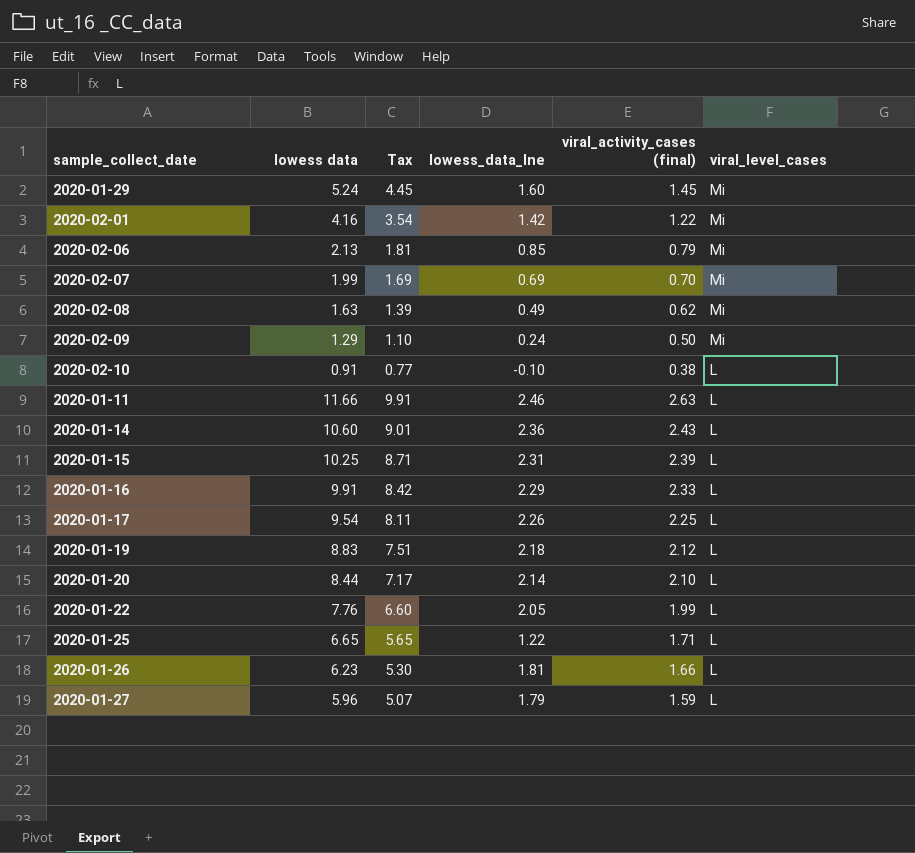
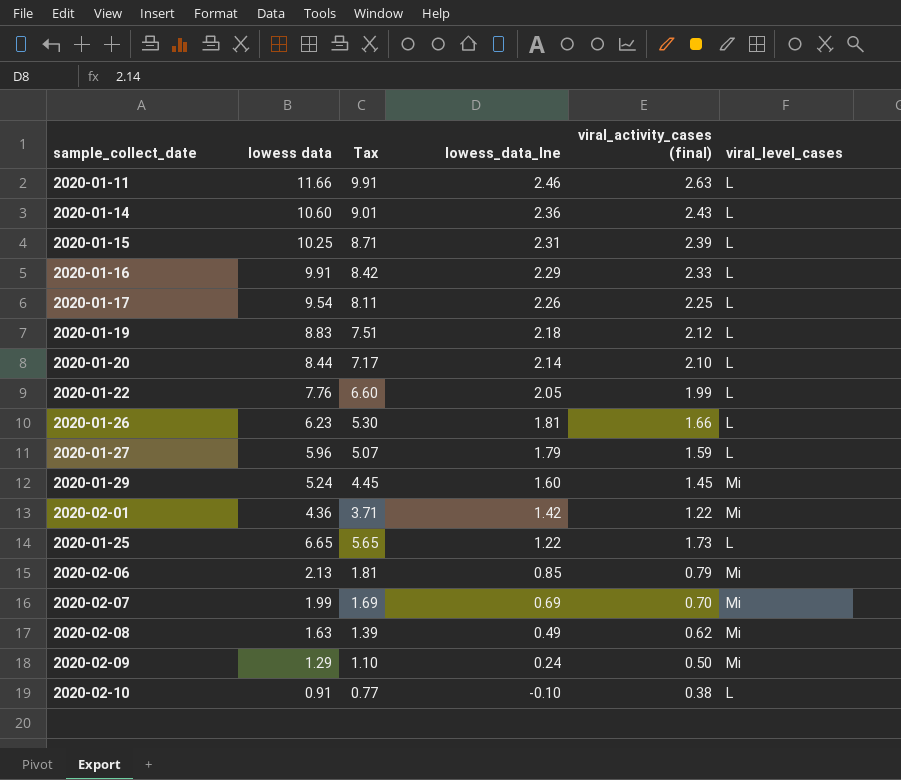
row order: viral_level_cases descending -> lowess_data_lne descending
2020-02-01 | lowess data: 4.16 -> 4.36
2020-02-01 | Tax: 3.54 -> 3.71
2020-01-25 | viral_activity_cases (final): 1.71 -> 1.73

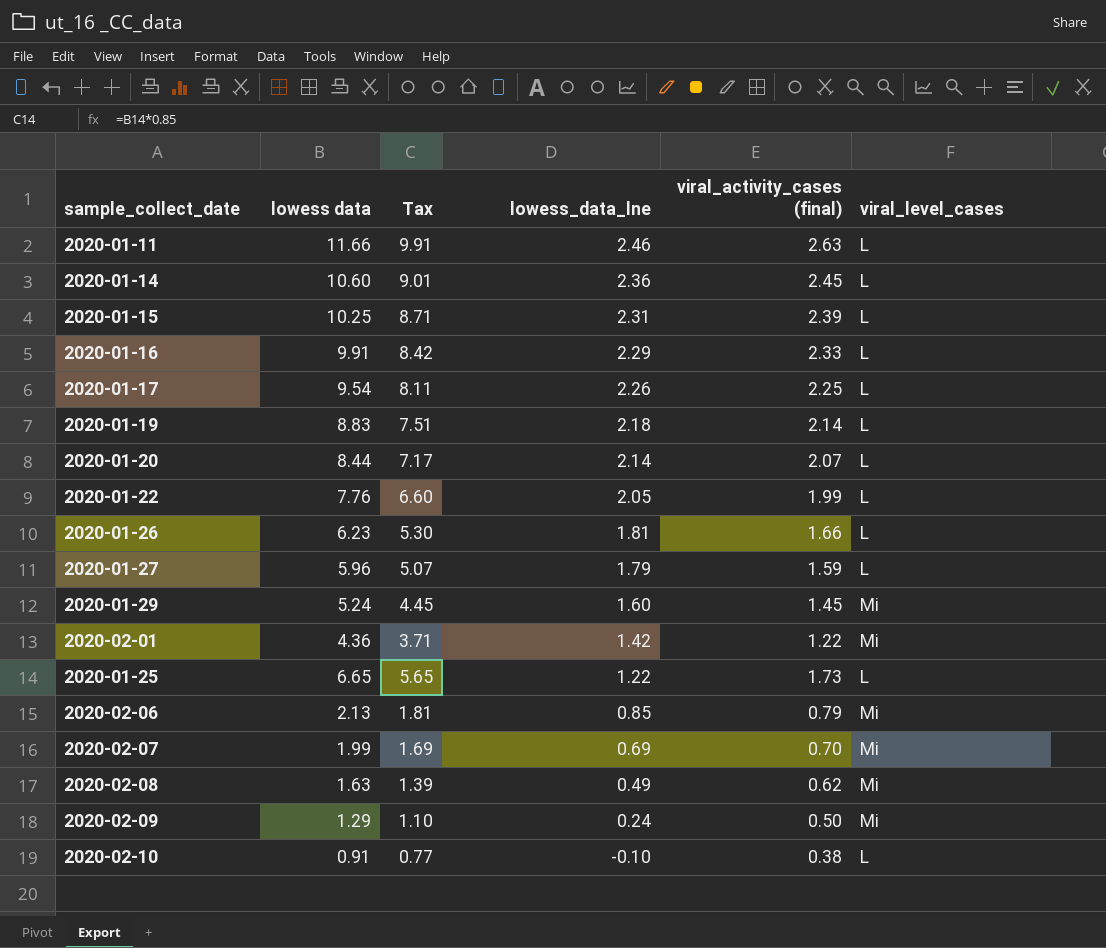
2020-01-14 | viral_activity_cases (final): 2.43 -> 2.45
2020-01-19 | viral_activity_cases (final): 2.12 -> 2.14
2020-01-20 | viral_activity_cases (final): 2.10 -> 2.07

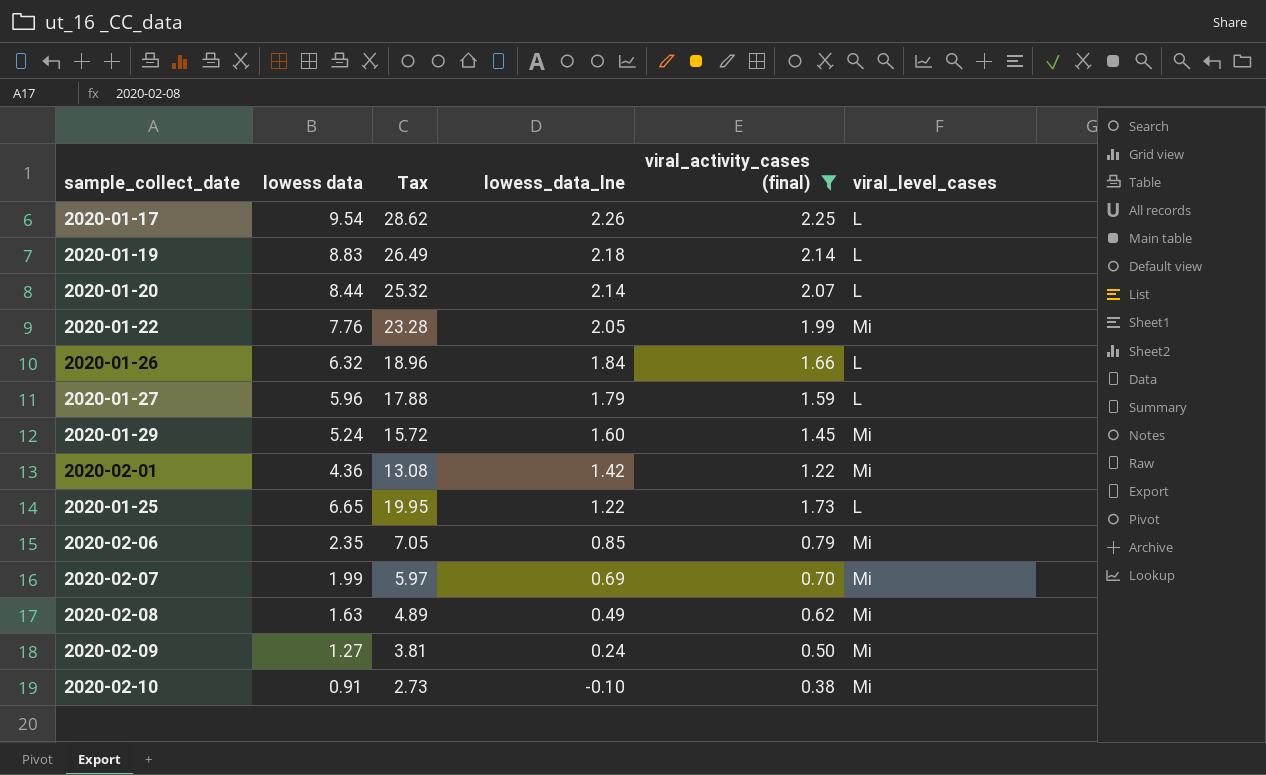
filter: none -> viral_activity_cases (final) <= 2.25
column Tax | formula: [lowess data] * 0.85 -> [lowess data] * 3
2020-01-22 | viral_level_cases: L -> Mi
2020-01-26 | lowess data: 6.23 -> 6.32
2020-01-26 | lowess_data_lne: 1.81 -> 1.84
2020-02-06 | lowess data: 2.13 -> 2.35
2020-02-09 | lowess data: 1.29 -> 1.27
2020-02-10 | viral_level_cases: L -> Mi

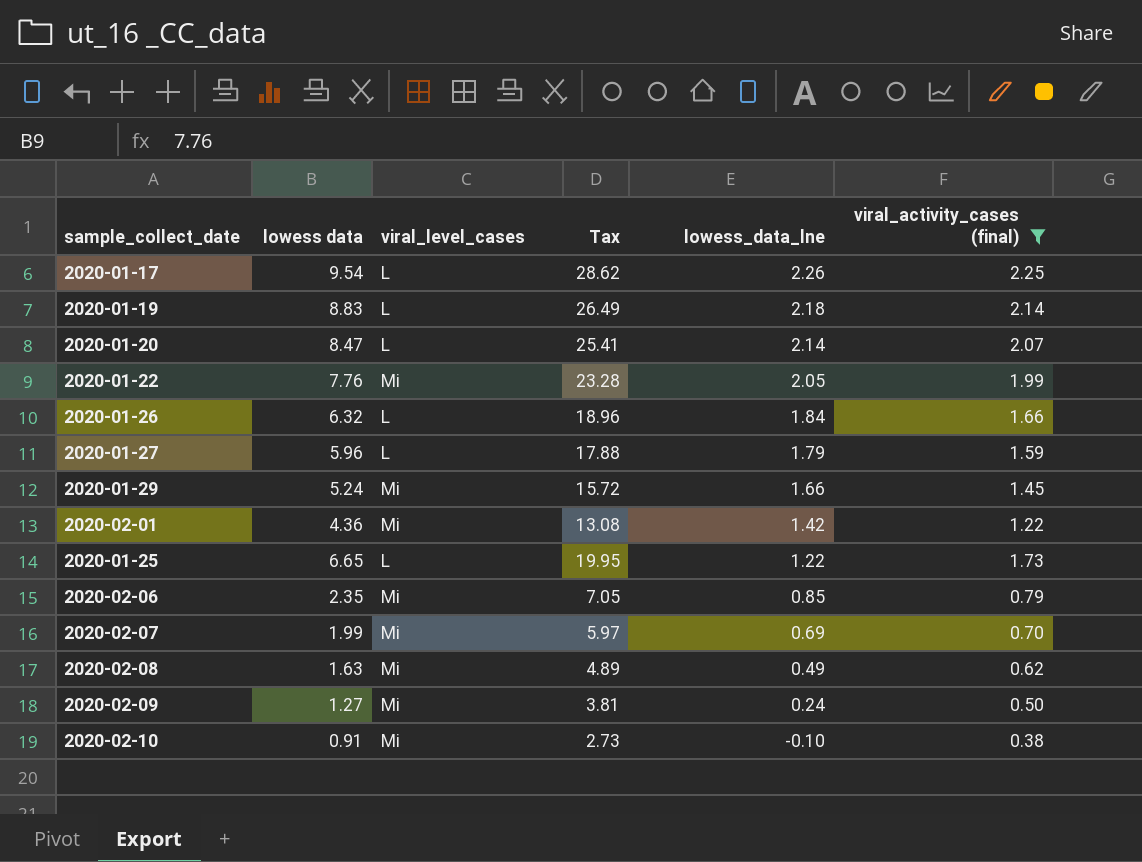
column viral_level_cases | position: 6 -> 3
2020-01-20 | lowess data: 8.44 -> 8.47
2020-01-20 | Tax: 25.32 -> 25.41
2020-01-29 | lowess_data_lne: 1.60 -> 1.66

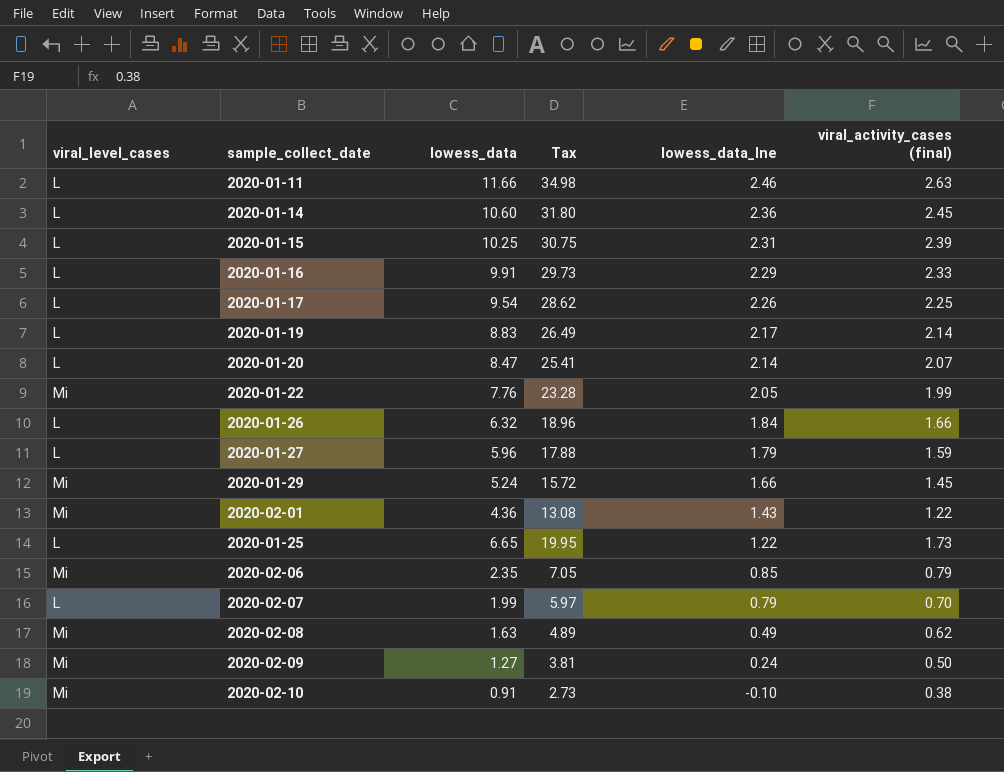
filter: viral_activity_cases (final) <= 2.25 -> none
column viral_level_cases | position: 3 -> 1
column name: lowess data -> lowess_data
2020-01-19 | lowess_data_lne: 2.18 -> 2.17
2020-02-01 | lowess_data_lne: 1.42 -> 1.43
2020-02-07 | viral_level_cases: Mi -> L
2020-02-07 | lowess_data_lne: 0.69 -> 0.79

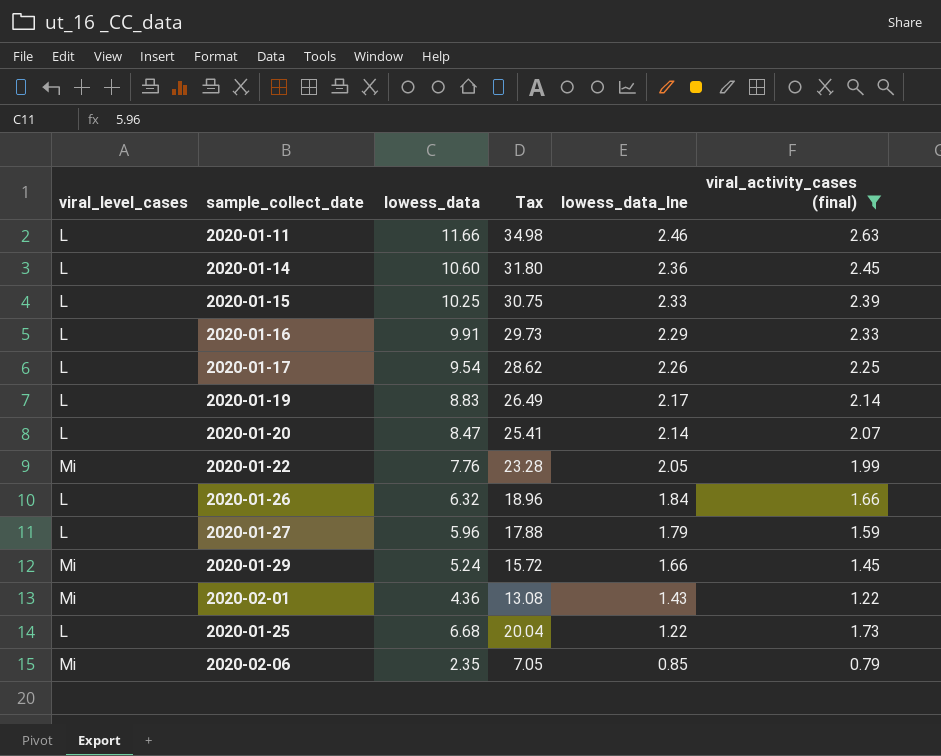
filter: none -> viral_activity_cases (final) >= 0.79
2020-01-15 | lowess_data_lne: 2.31 -> 2.33
2020-01-25 | lowess_data: 6.65 -> 6.68
2020-01-25 | Tax: 19.95 -> 20.04

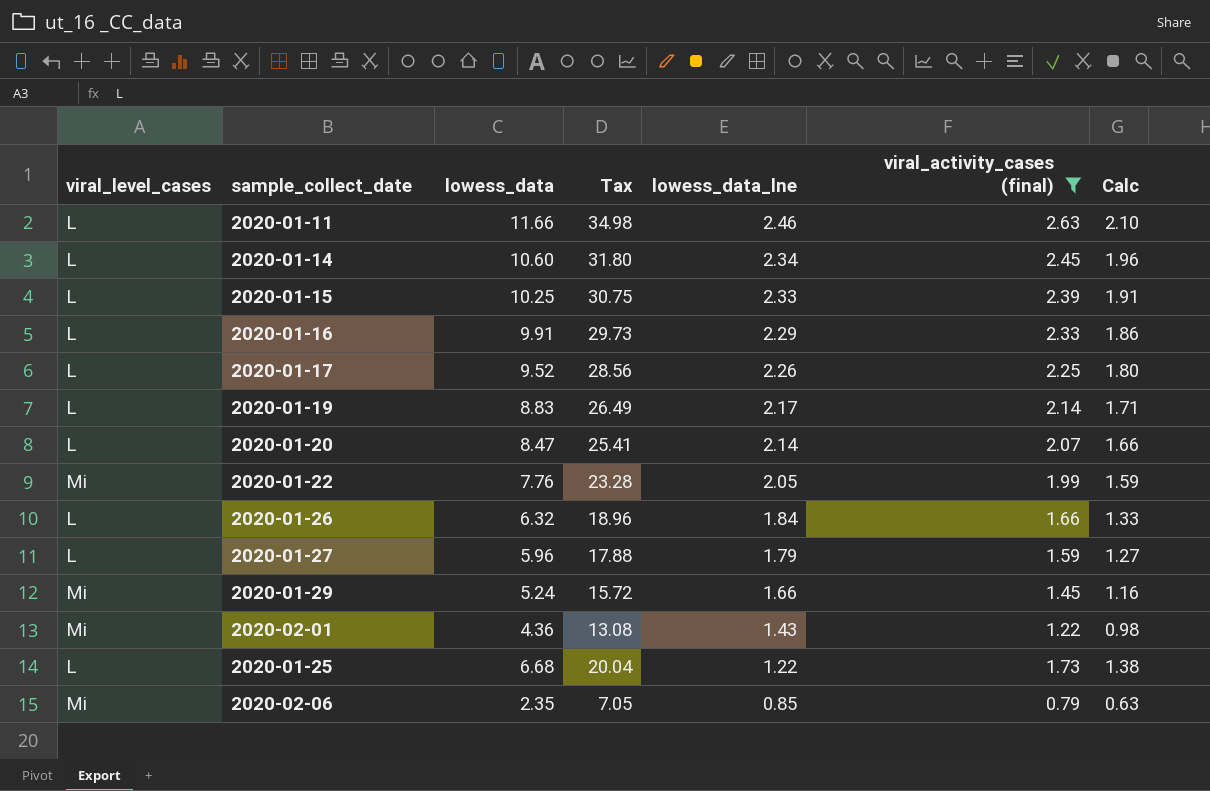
column Calc | formula: none -> [viral_activity_cases (final)] * 0.8
2020-01-14 | lowess_data_lne: 2.36 -> 2.34
2020-01-17 | lowess_data: 9.54 -> 9.52
2020-01-17 | Tax: 28.62 -> 28.56

